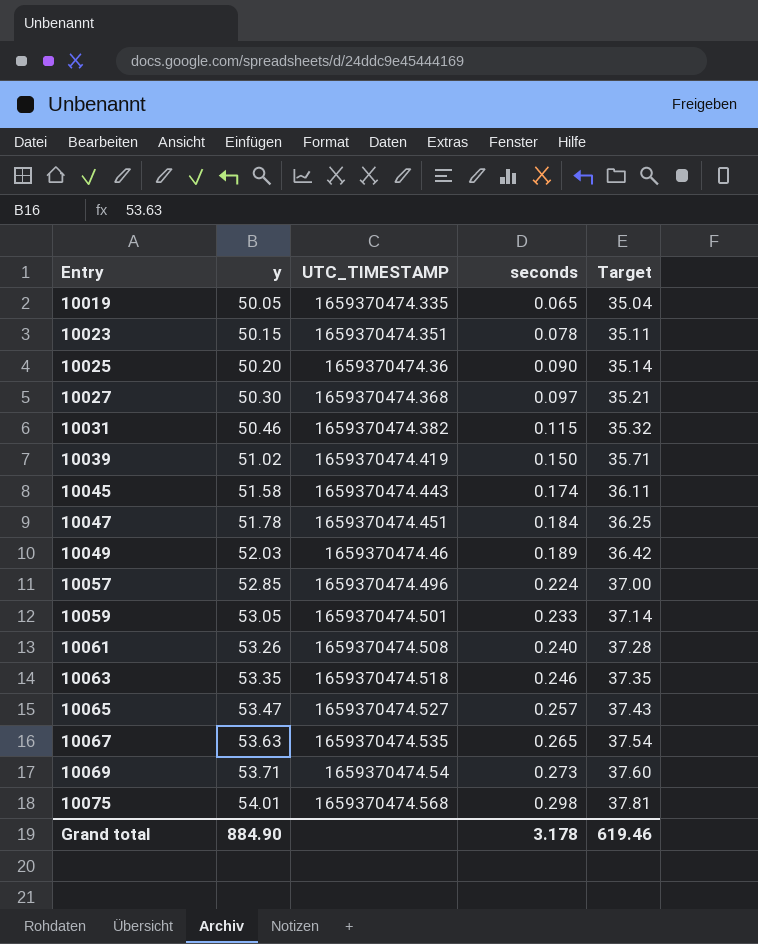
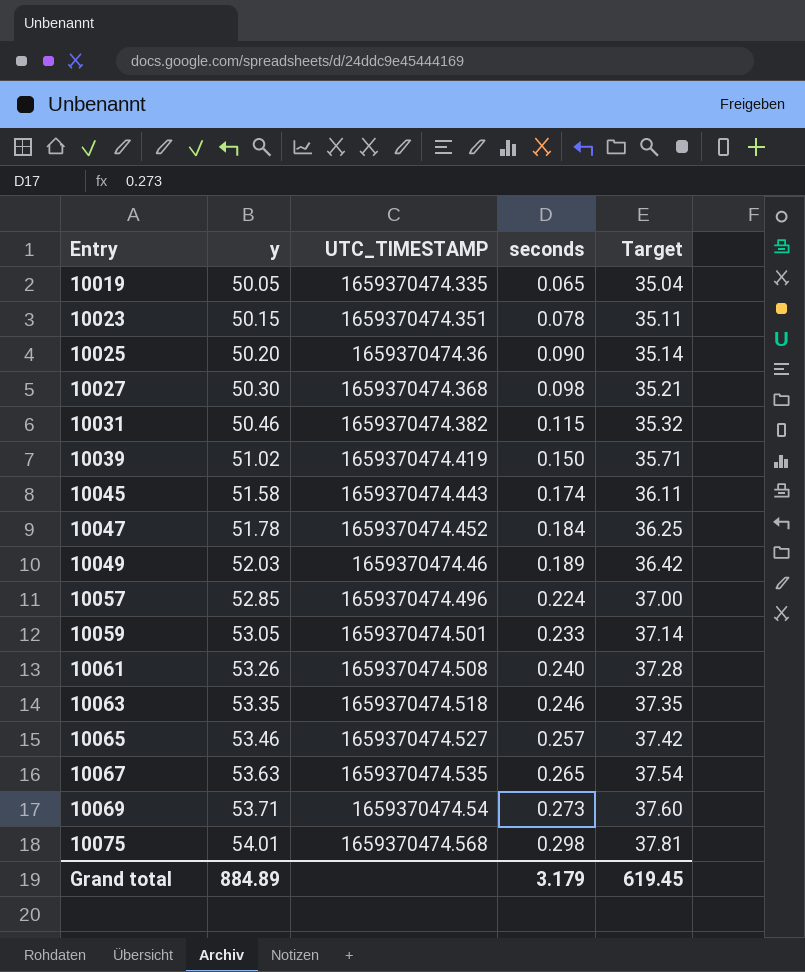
10027 | seconds: 0.097 -> 0.098
10047 | UTC_TIMESTAMP: 1659370474.451 -> 1659370474.452
10065 | y: 53.47 -> 53.46
10065 | Target: 37.43 -> 37.42
Grand total | y: 884.90 -> 884.89
Grand total | seconds: 3.178 -> 3.179
Grand total | Target: 619.46 -> 619.45

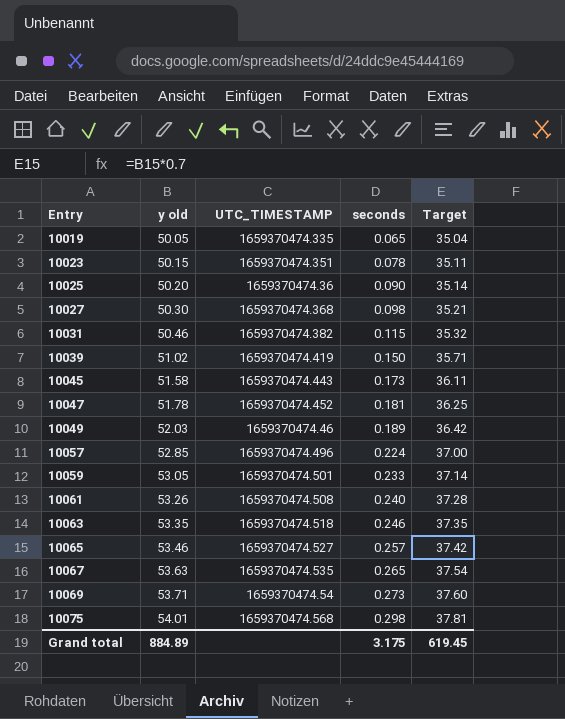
column name: y -> y old
10045 | seconds: 0.174 -> 0.173
10047 | seconds: 0.184 -> 0.181
Grand total | seconds: 3.179 -> 3.175

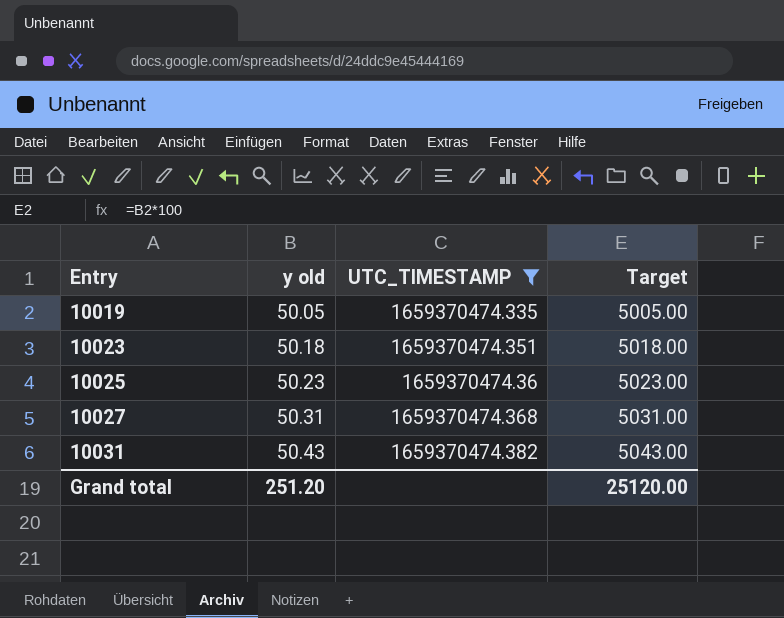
filter: none -> UTC_TIMESTAMP <= 1659370474.382
column seconds | position: 4 -> none
column Target | formula: [y old] * 0.7 -> [y old] * 100
10023 | y old: 50.15 -> 50.18
10025 | y old: 50.20 -> 50.23
10027 | y old: 50.30 -> 50.31
10031 | y old: 50.46 -> 50.43
Grand total | y old: 884.89 -> 251.20
Grand total | Target: 619.45 -> 25120.00

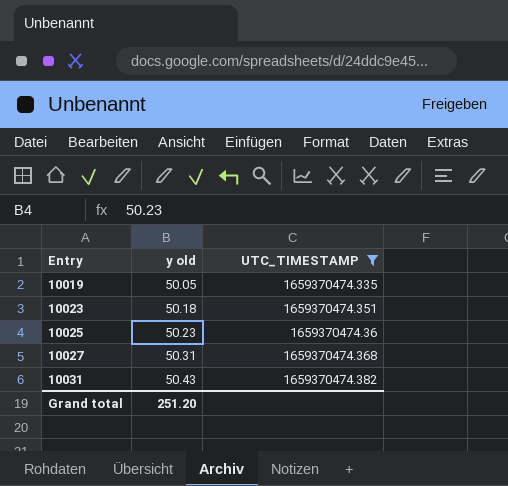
column Target | formula: [y old] * 100 -> none

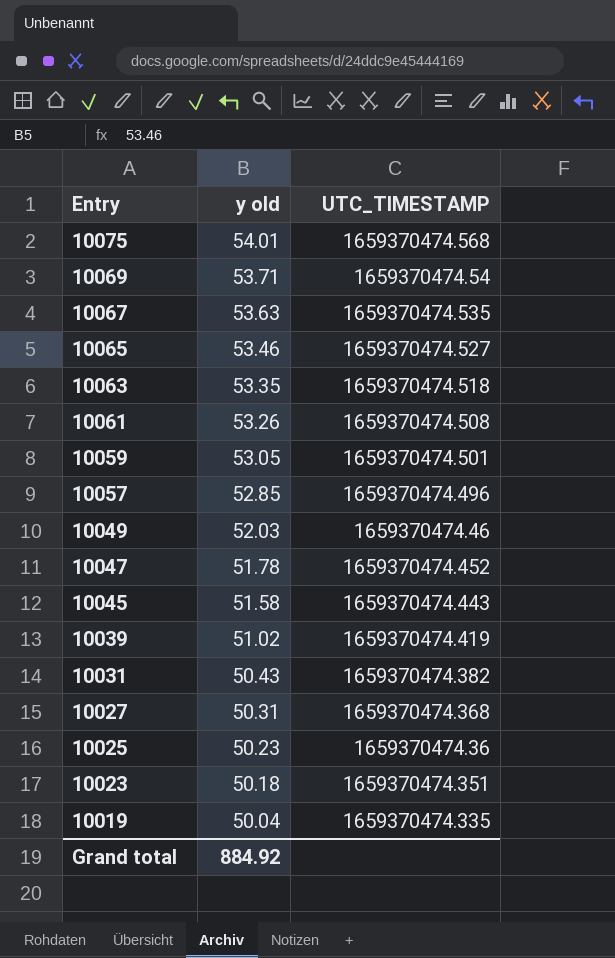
filter: UTC_TIMESTAMP <= 1659370474.382 -> none
row order: Entry ascending -> Entry descending
10019 | y old: 50.05 -> 50.04
Grand total | y old: 251.20 -> 884.92

